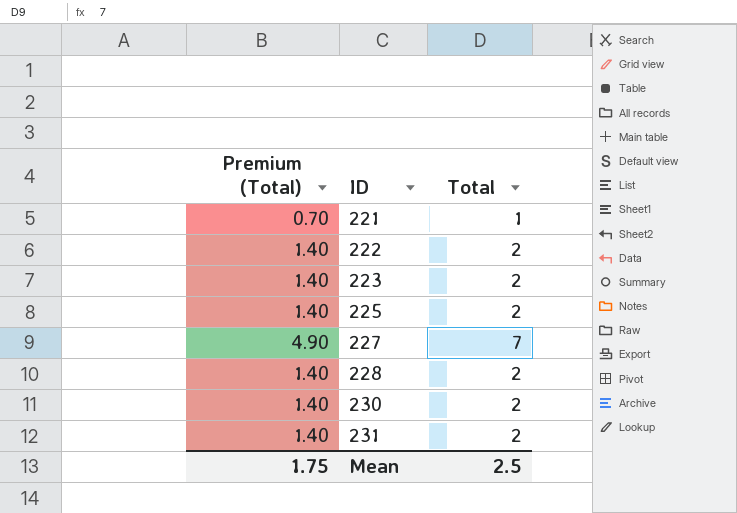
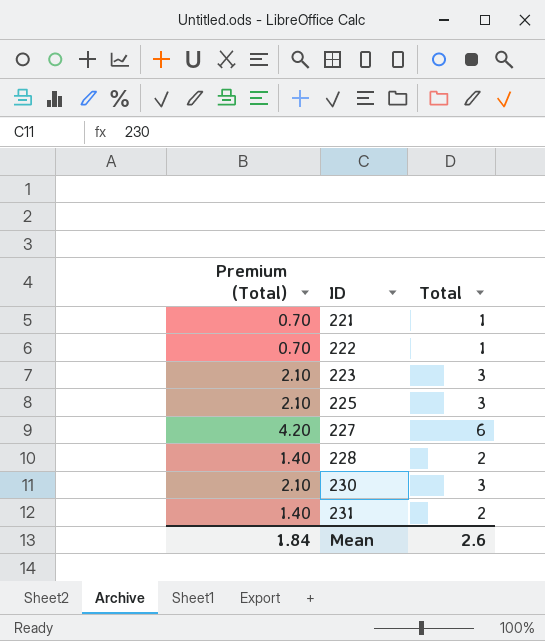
222 | Premium (Total): 1.40 -> 0.70
222 | Total: 2 -> 1
223 | Premium (Total): 1.40 -> 2.10
223 | Total: 2 -> 3
225 | Premium (Total): 1.40 -> 2.10
225 | Total: 2 -> 3
227 | Premium (Total): 4.90 -> 4.20
227 | Total: 7 -> 6
230 | Premium (Total): 1.40 -> 2.10
230 | Total: 2 -> 3
Mean | Premium (Total): 1.75 -> 1.84
Mean | Total: 2.5 -> 2.6

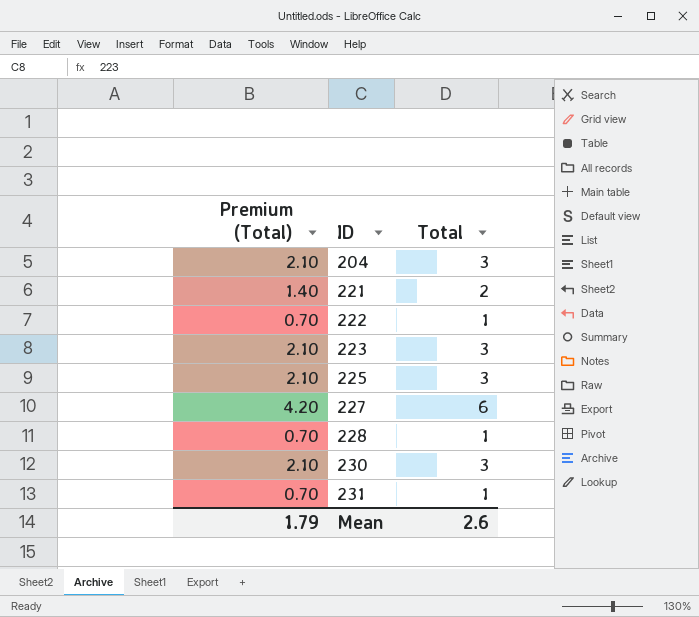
row 204: none -> 2.10 | 3
221 | Premium (Total): 0.70 -> 1.40
221 | Total: 1 -> 2
228 | Premium (Total): 1.40 -> 0.70
228 | Total: 2 -> 1
231 | Premium (Total): 1.40 -> 0.70
231 | Total: 2 -> 1
Mean | Premium (Total): 1.84 -> 1.79

